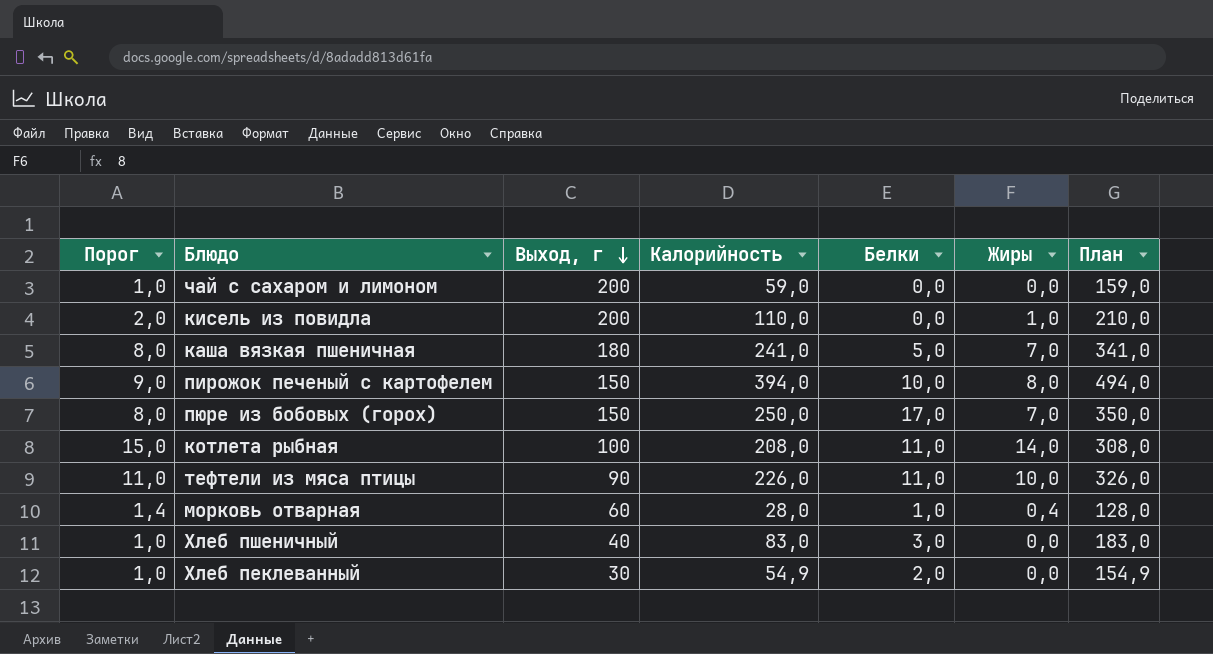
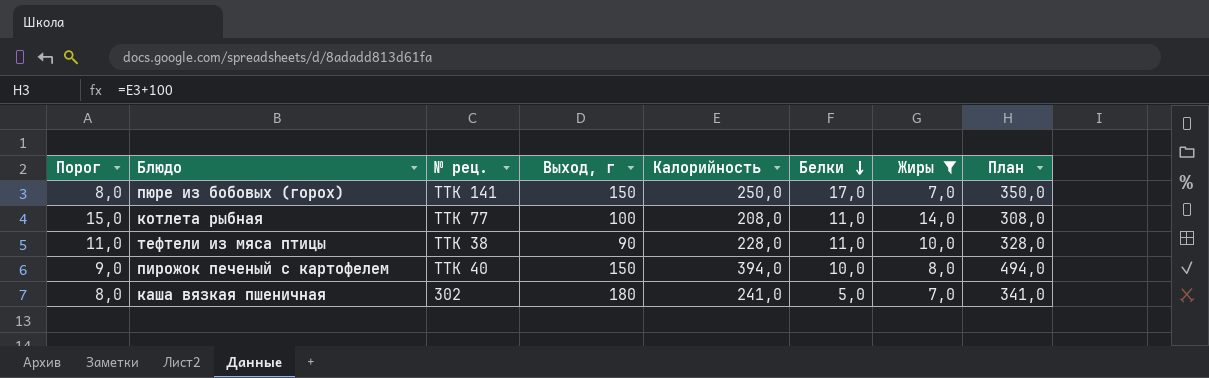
filter: none -> Жиры >= 7,0
row order: Выход, г descending -> Белки descending
column № рец. | position: none -> 3
тефтели из мяса птицы | Калорийность: 226,0 -> 228,0
тефтели из мяса птицы | План: 326,0 -> 328,0

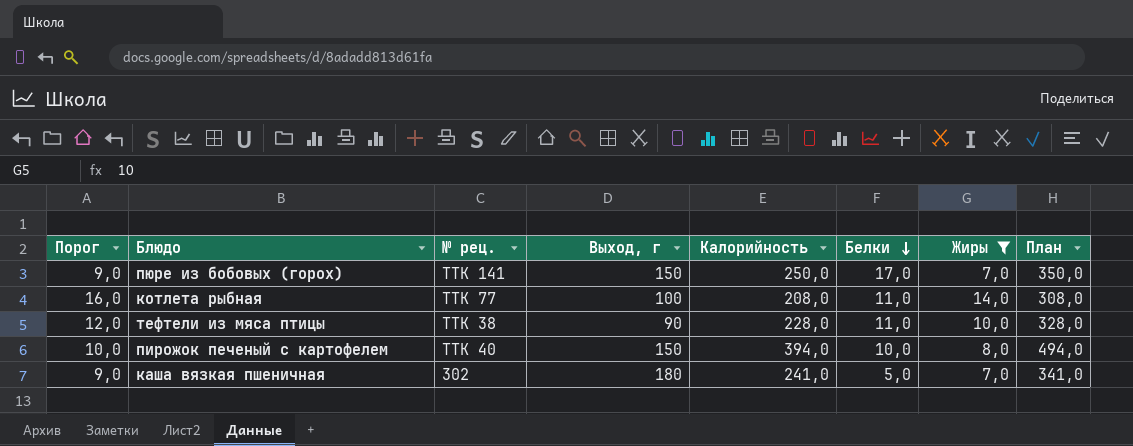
column Порог | formula: [Жиры] + 1 -> [Жиры] + 2

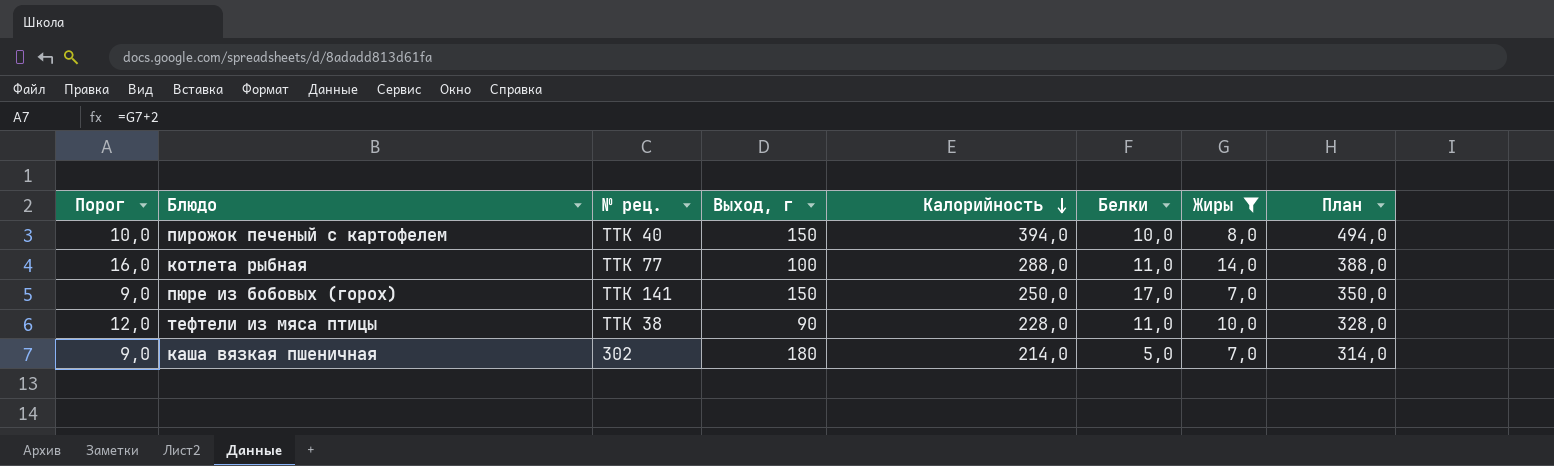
row order: Белки descending -> Калорийность descending
котлета рыбная | Калорийность: 208,0 -> 288,0
котлета рыбная | План: 308,0 -> 388,0
каша вязкая пшеничная | Калорийность: 241,0 -> 214,0
каша вязкая пшеничная | План: 341,0 -> 314,0

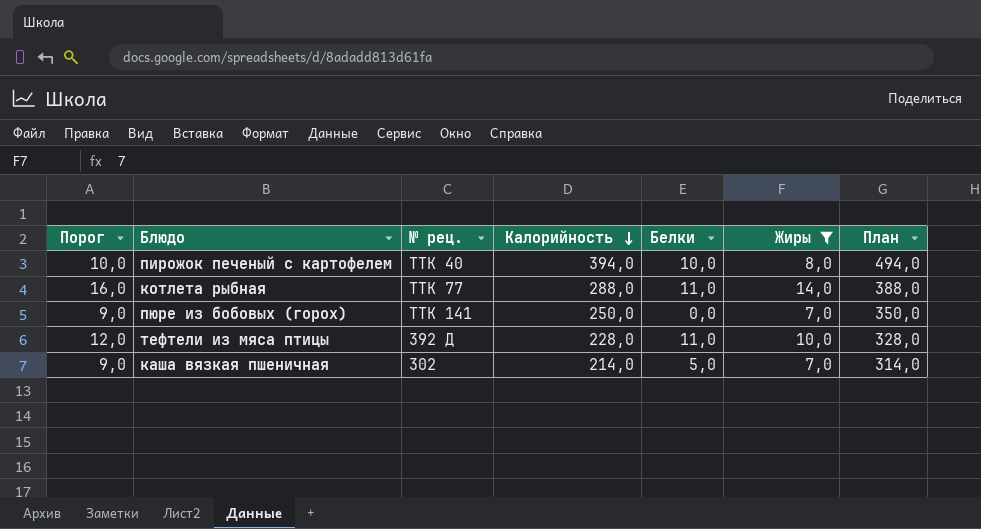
column Выход, г | position: 4 -> none
пюре из бобовых (горох) | Белки: 17,0 -> 0,0
тефтели из мяса птицы | № рец.: ТТК 38 -> 392 Д

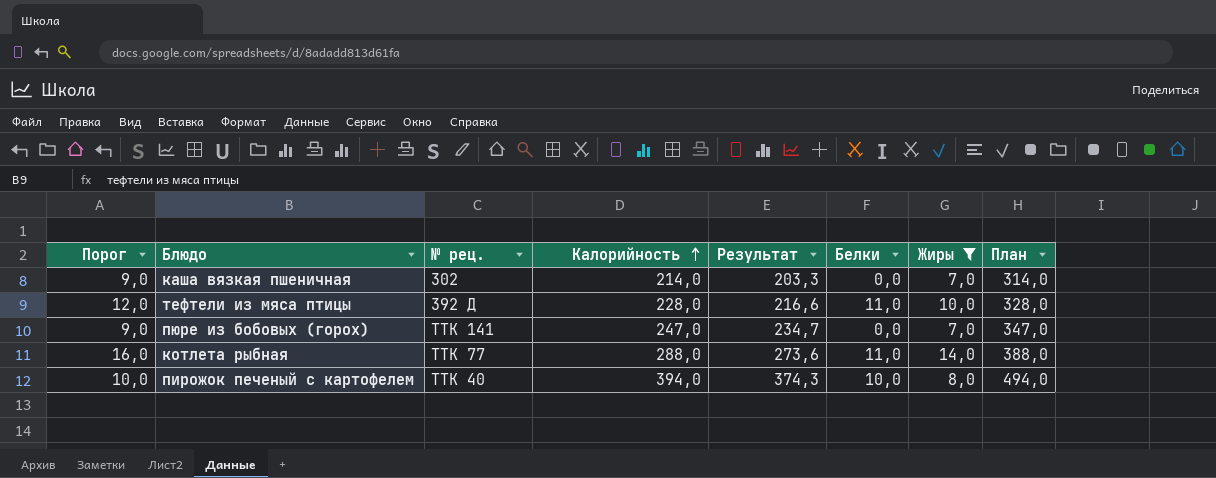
row order: Калорийность descending -> Калорийность ascending
column Результат | formula: none -> [Калорийность] * 0,95
каша вязкая пшеничная | Белки: 5,0 -> 0,0
пюре из бобовых (горох) | Калорийность: 250,0 -> 247,0
пюре из бобовых (горох) | План: 350,0 -> 347,0

